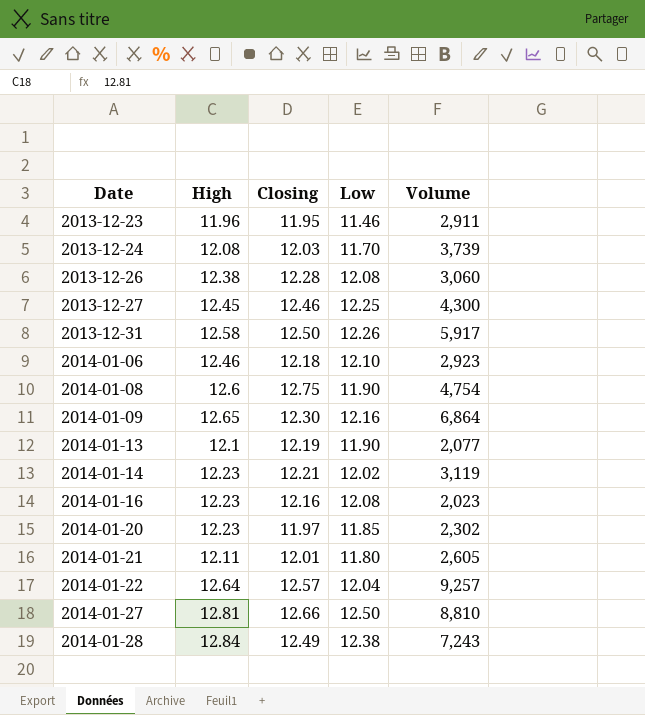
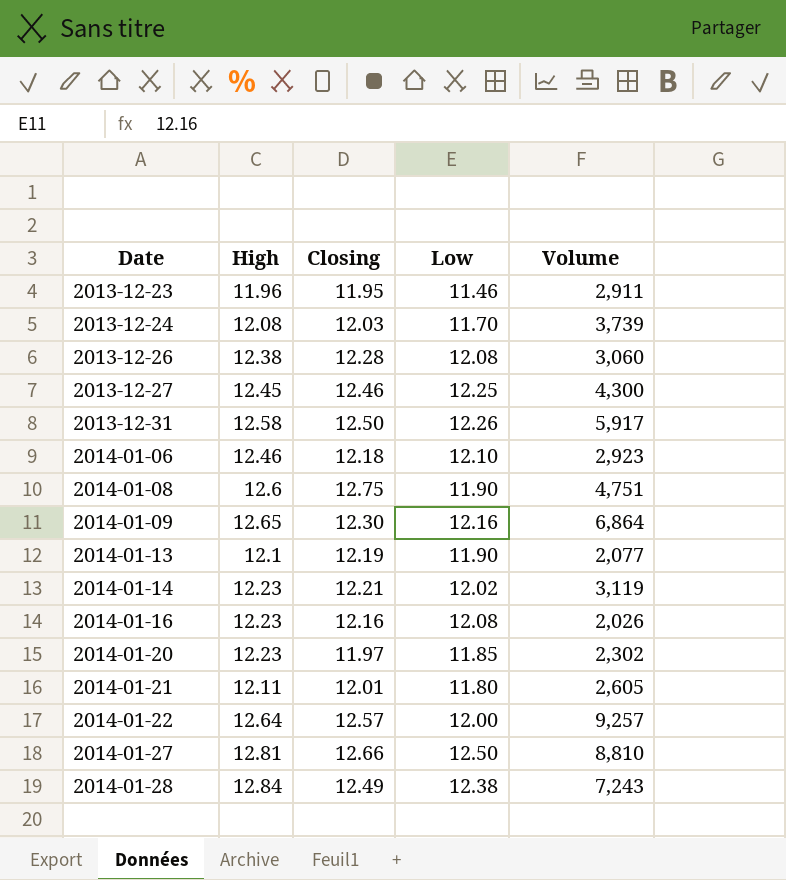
2014-01-08 | Volume: 4,754 -> 4,751
2014-01-16 | Volume: 2,023 -> 2,026
2014-01-22 | Low: 12.04 -> 12.00

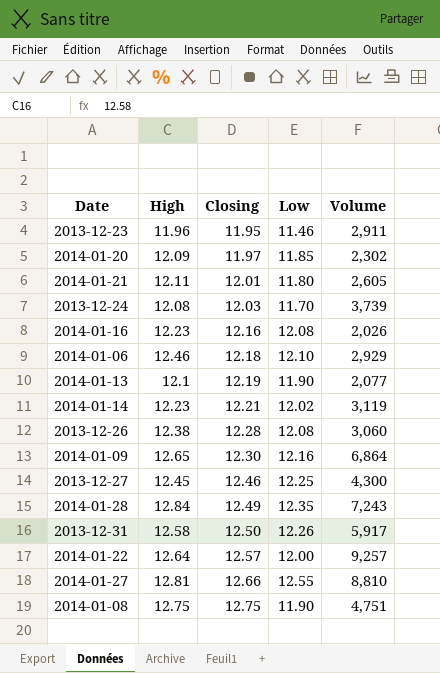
row order: Date ascending -> Closing ascending
2014-01-20 | High: 12.23 -> 12.09
2014-01-06 | Volume: 2,923 -> 2,929
2014-01-28 | Low: 12.38 -> 12.35
2014-01-27 | Low: 12.50 -> 12.55
2014-01-08 | High: 12.6 -> 12.75

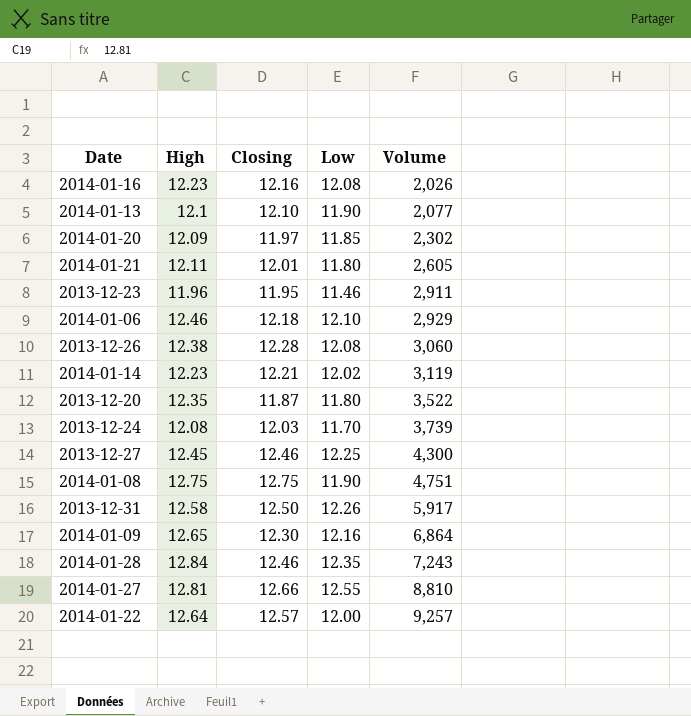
row order: Closing ascending -> Volume ascending
2014-01-13 | Closing: 12.19 -> 12.10
row 2013-12-20: none -> 12.35 | 11.87 | 11.80 | 3,522
2014-01-28 | Closing: 12.49 -> 12.46

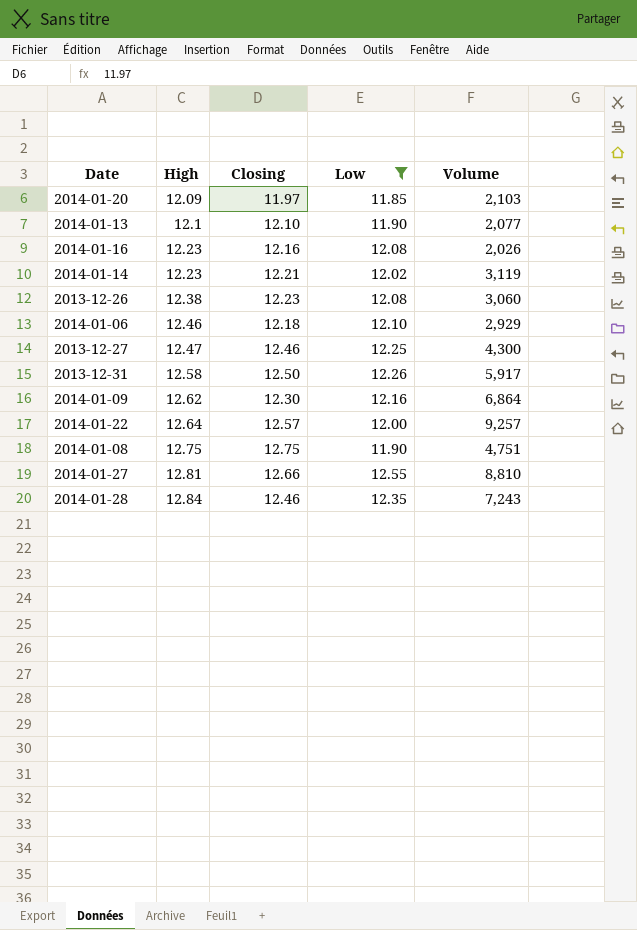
filter: none -> Low >= 11.85
row order: Volume ascending -> High ascending
2014-01-20 | Volume: 2,302 -> 2,103
2013-12-26 | Closing: 12.28 -> 12.23
2013-12-27 | High: 12.45 -> 12.47
2014-01-09 | High: 12.65 -> 12.62

